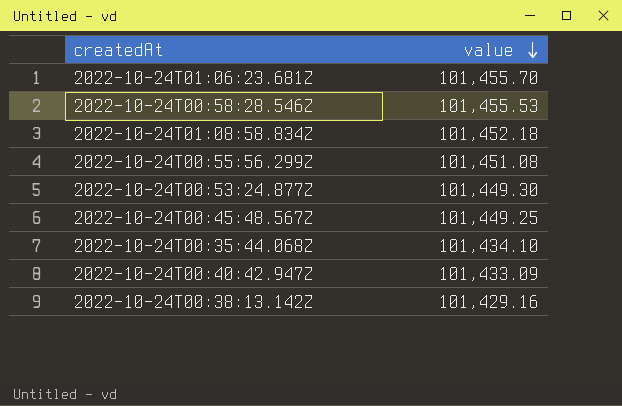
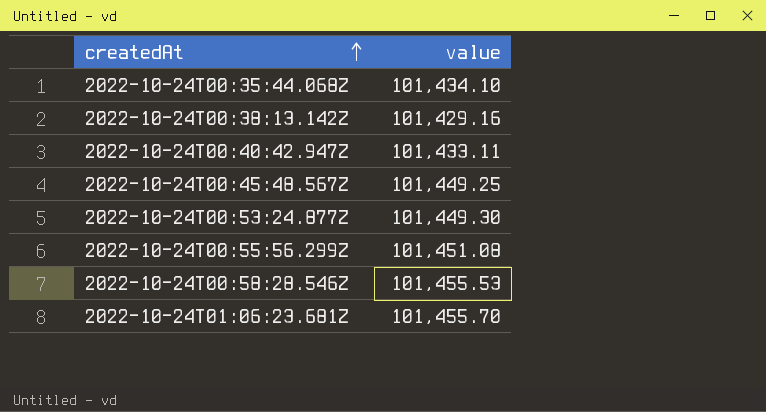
row order: value descending -> createdAt ascending
row 2022-10-24T01:08:58.834Z: 101,452.18 -> none
2022-10-24T00:40:42.947Z | value: 101,433.09 -> 101,433.11

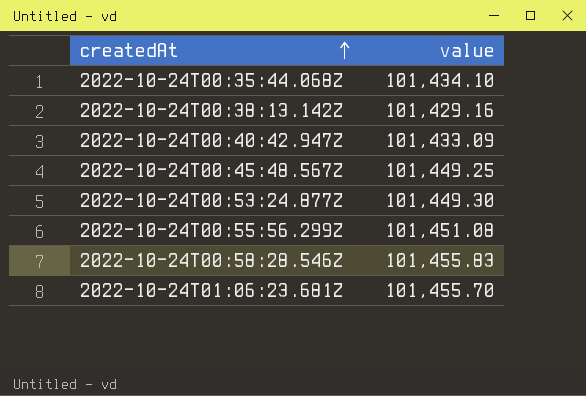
2022-10-24T00:40:42.947Z | value: 101,433.11 -> 101,433.09
2022-10-24T00:58:28.546Z | value: 101,455.53 -> 101,455.83

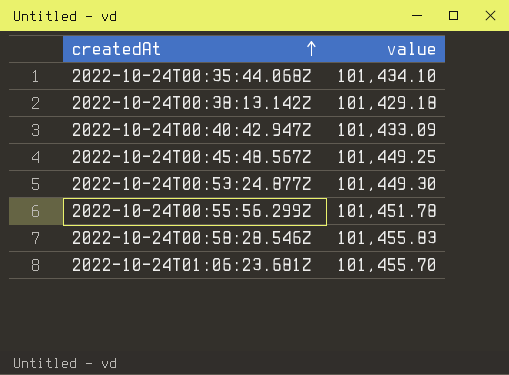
2022-10-24T00:38:13.142Z | value: 101,429.16 -> 101,429.18
2022-10-24T00:55:56.299Z | value: 101,451.08 -> 101,451.78

